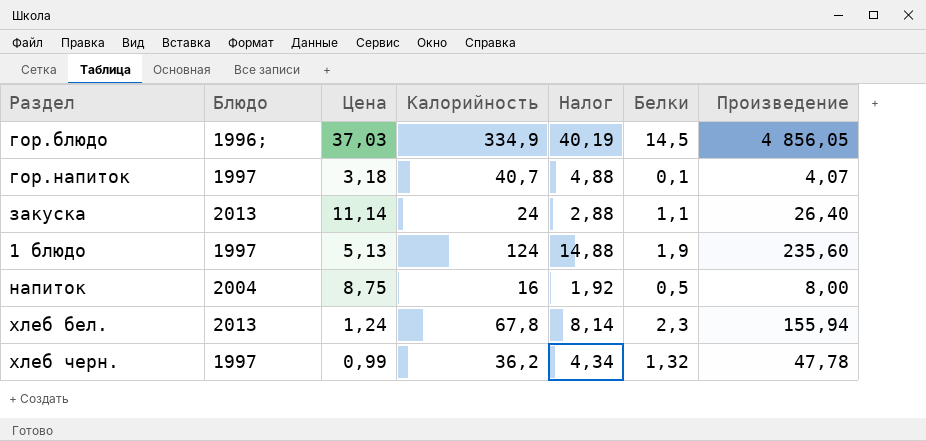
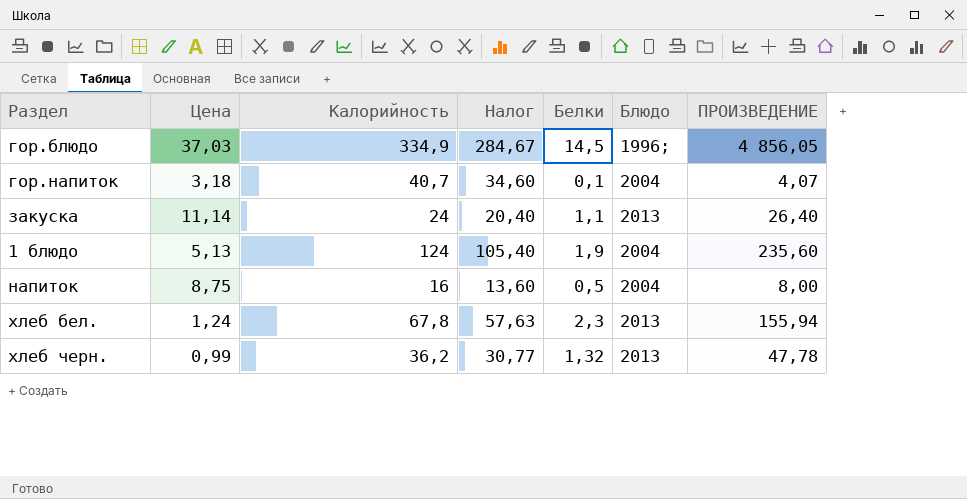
column Налог | formula: [Калорийность] * 0,12 -> [Калорийность] * 0,85
column Блюдо | position: 2 -> 6
column name: Произведение -> ПРОИЗВЕДЕНИЕ
гор.напиток | Блюдо: 1997 -> 2004
1 блюдо | Блюдо: 1997 -> 2004
хлеб черн. | Блюдо: 1997 -> 2013

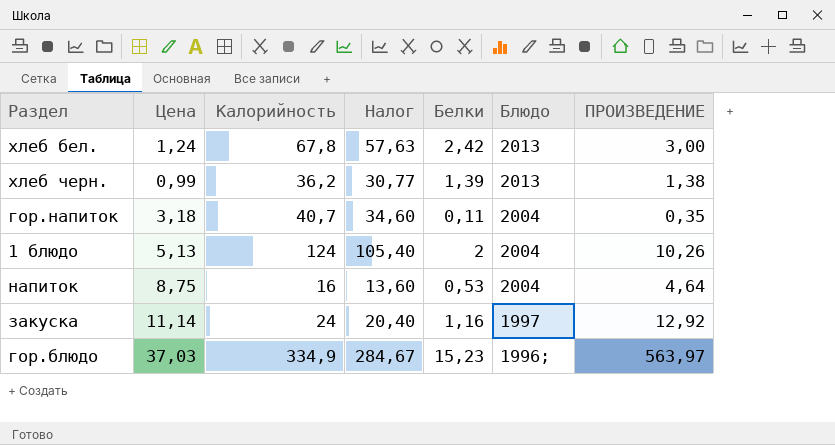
row order: none -> Блюдо descending
column ПРОИЗВЕДЕНИЕ | formula: [Калорийность] * [Белки] -> [Цена] * [Белки]
хлеб бел. | Белки: 2,3 -> 2,42
хлеб черн. | Белки: 1,32 -> 1,39
гор.напиток | Белки: 0,1 -> 0,11
1 блюдо | Белки: 1,9 -> 2
напиток | Белки: 0,5 -> 0,53
закуска | Белки: 1,1 -> 1,16
закуска | Блюдо: 2013 -> 1997
гор.блюдо | Белки: 14,5 -> 15,23

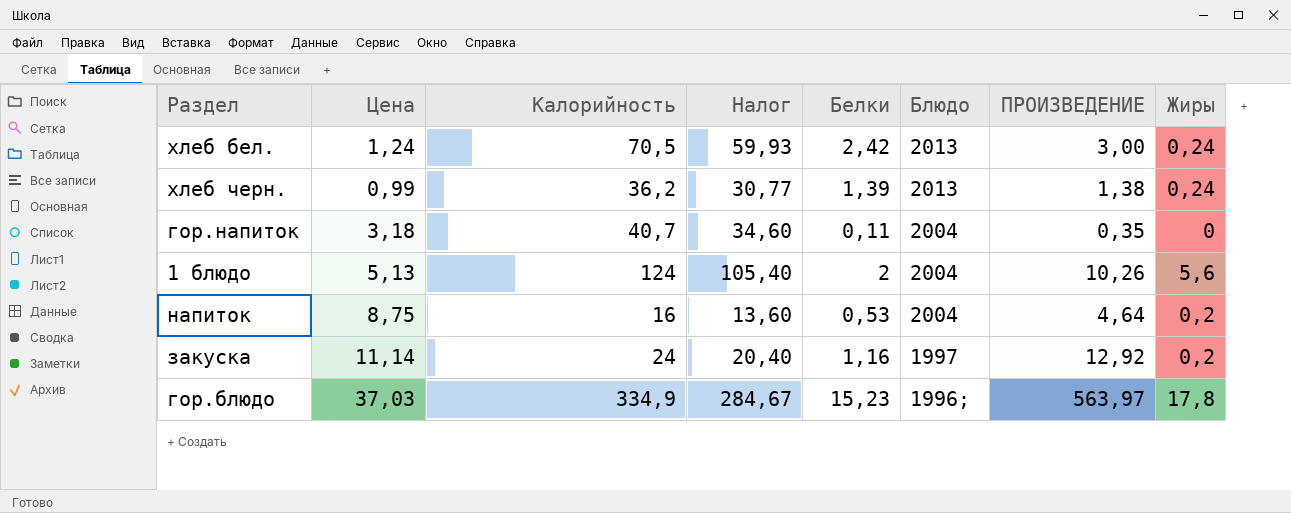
column Жиры | position: none -> 8
хлеб бел. | Калорийность: 67,8 -> 70,5
хлеб бел. | Налог: 57,63 -> 59,93

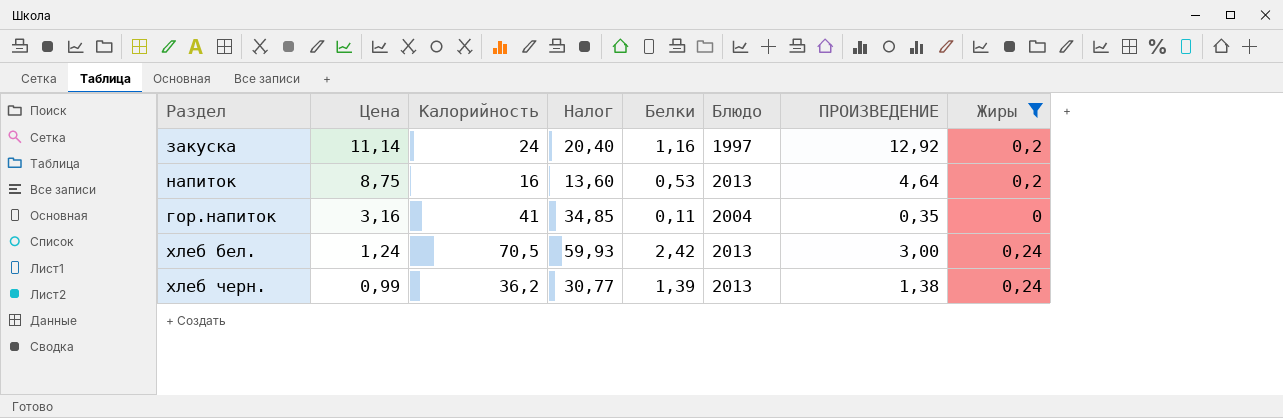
filter: none -> Жиры <= 0,24
row order: Блюдо descending -> Цена descending
напиток | Блюдо: 2004 -> 2013
гор.напиток | Цена: 3,18 -> 3,16
гор.напиток | Калорийность: 40,7 -> 41
гор.напиток | Налог: 34,60 -> 34,85

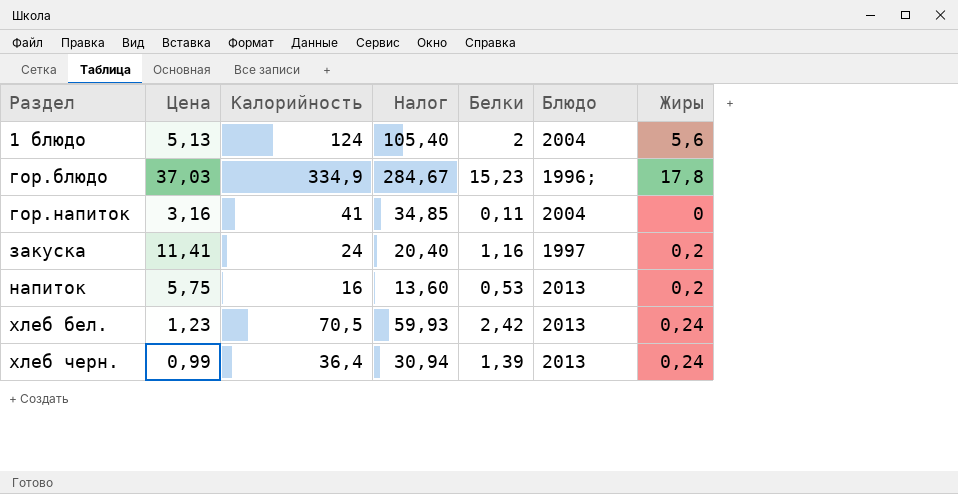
filter: Жиры <= 0,24 -> none
row order: Цена descending -> Раздел ascending
column ПРОИЗВЕДЕНИЕ | formula: [Цена] * [Белки] -> none
закуска | Цена: 11,14 -> 11,41
напиток | Цена: 8,75 -> 5,75
хлеб бел. | Цена: 1,24 -> 1,23
хлеб черн. | Калорийность: 36,2 -> 36,4
хлеб черн. | Налог: 30,77 -> 30,94

